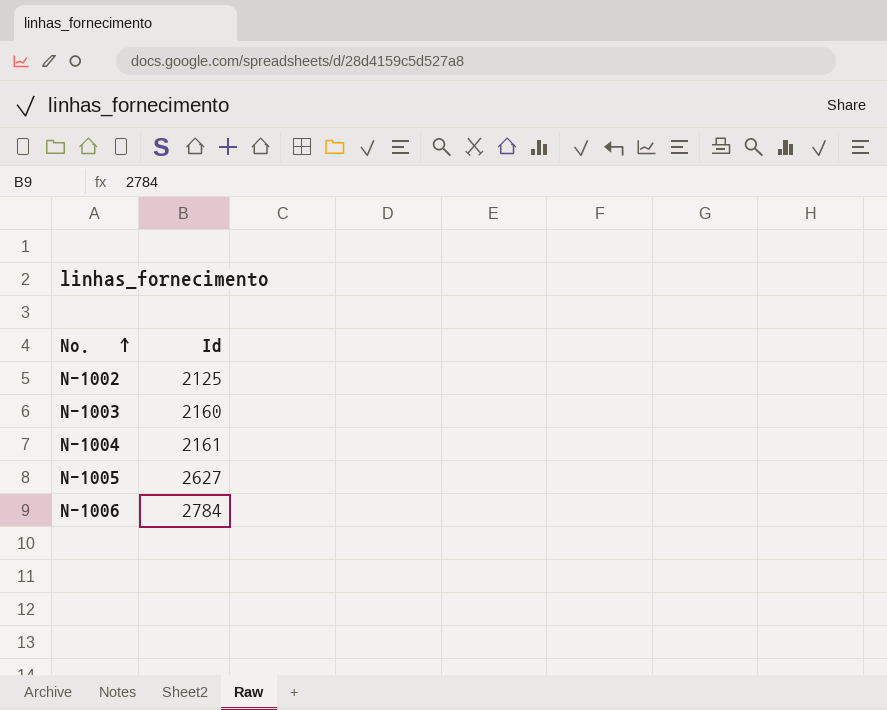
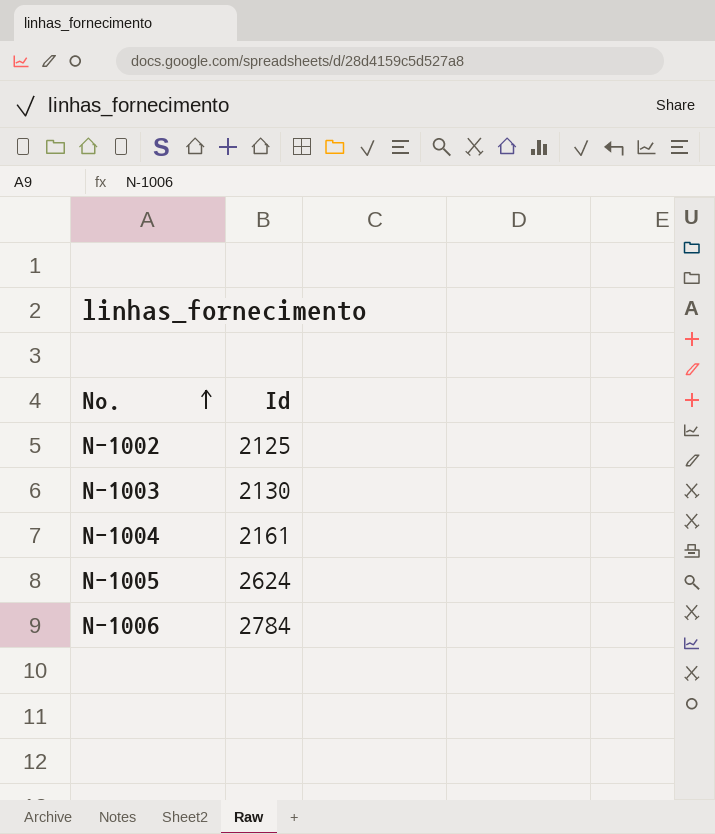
N-1003 | Id: 2160 -> 2130
N-1005 | Id: 2627 -> 2624

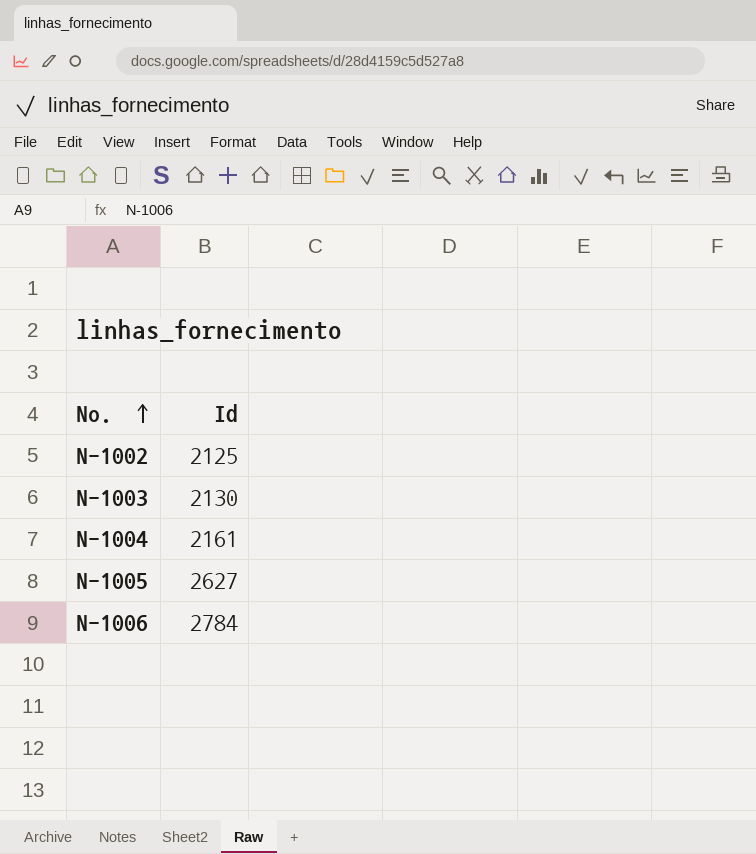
N-1005 | Id: 2624 -> 2627

